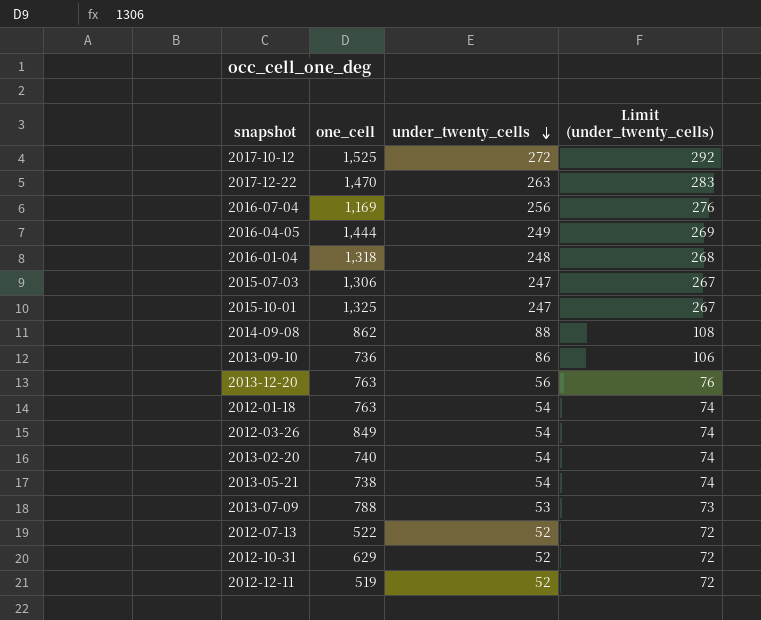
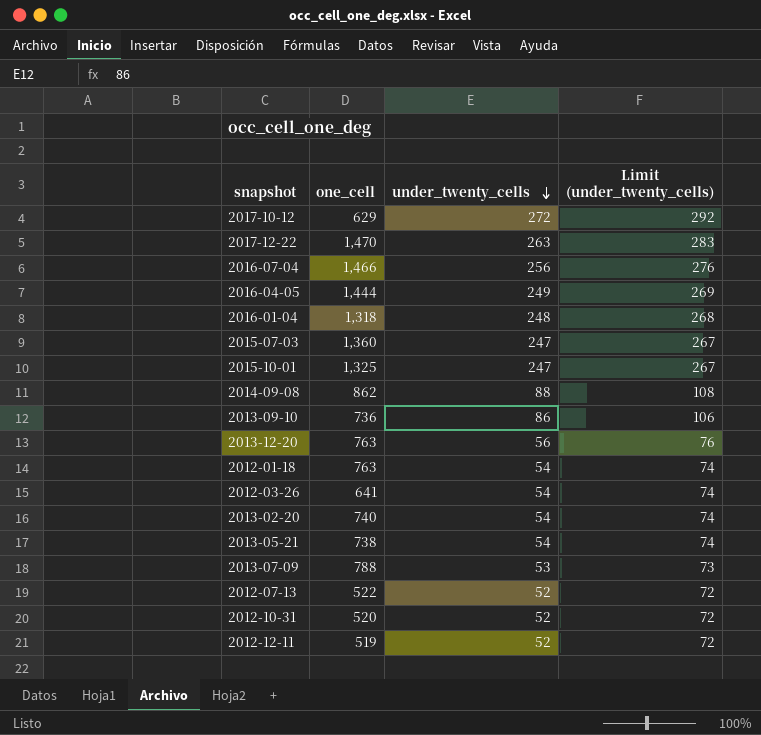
2017-10-12 | one_cell: 1,525 -> 629
2016-07-04 | one_cell: 1,169 -> 1,466
2015-07-03 | one_cell: 1,306 -> 1,360
2012-03-26 | one_cell: 849 -> 641
2012-10-31 | one_cell: 629 -> 520

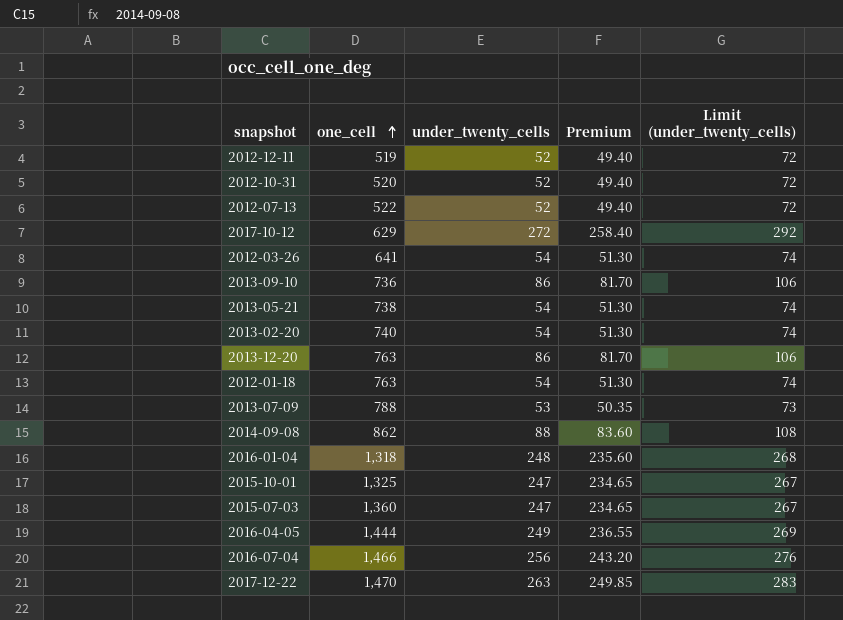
row order: under_twenty_cells descending -> one_cell ascending
column Premium | formula: none -> [under_twenty_cells] * 0.95
2013-12-20 | under_twenty_cells: 56 -> 86
2013-12-20 | Limit (under_twenty_cells): 76 -> 106

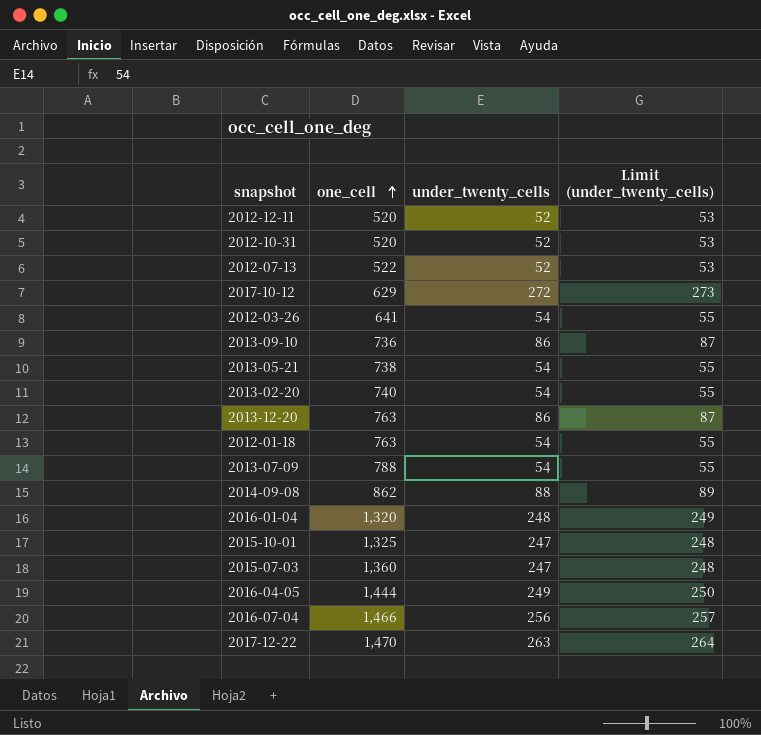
column Premium | formula: [under_twenty_cells] * 0.95 -> none
column Limit (under_twenty_cells) | formula: [under_twenty_cells] + 20 -> [under_twenty_cells] + 1
2012-12-11 | one_cell: 519 -> 520
2013-07-09 | under_twenty_cells: 53 -> 54
2016-01-04 | one_cell: 1,318 -> 1,320

